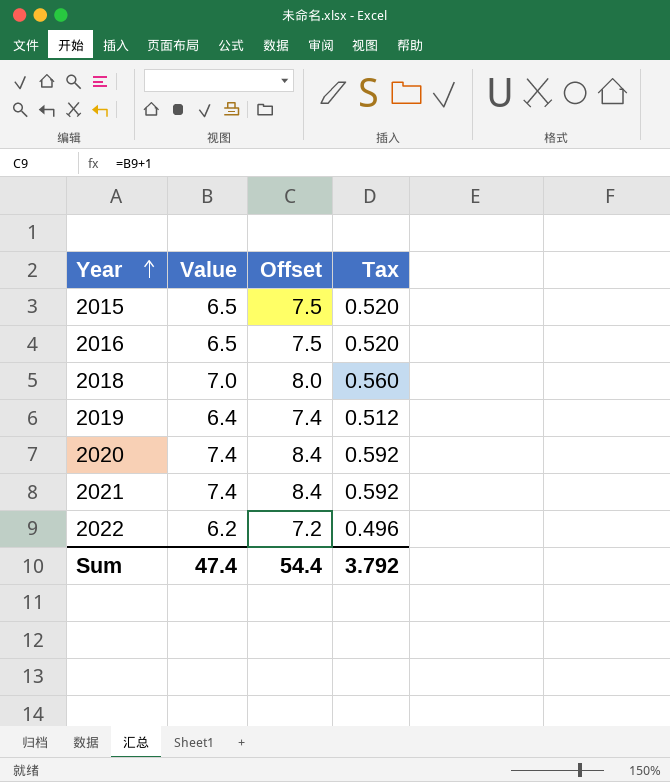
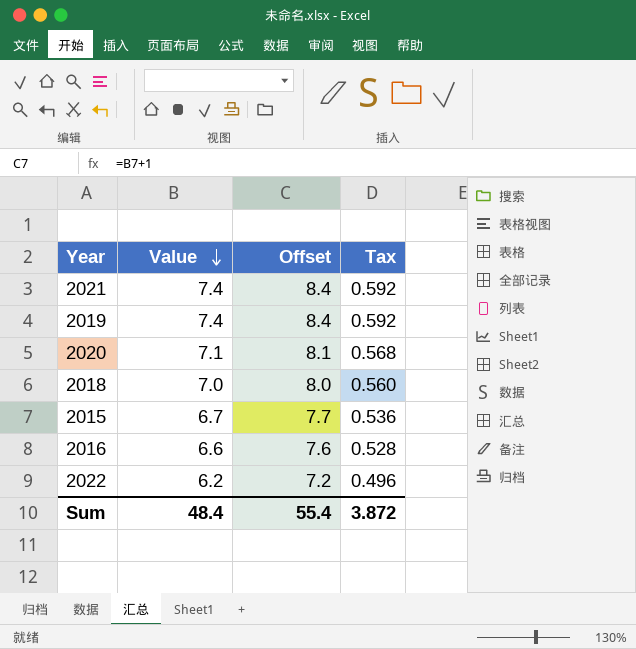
row order: Year ascending -> Value descending
2019 | Value: 6.4 -> 7.4
2019 | Offset: 7.4 -> 8.4
2019 | Tax: 0.512 -> 0.592
2020 | Value: 7.4 -> 7.1
2020 | Offset: 8.4 -> 8.1
2020 | Tax: 0.592 -> 0.568
2015 | Value: 6.5 -> 6.7
2015 | Offset: 7.5 -> 7.7
2015 | Tax: 0.520 -> 0.536
2016 | Value: 6.5 -> 6.6
2016 | Offset: 7.5 -> 7.6
2016 | Tax: 0.520 -> 0.528
Sum | Value: 47.4 -> 48.4
Sum | Offset: 54.4 -> 55.4
Sum | Tax: 3.792 -> 3.872

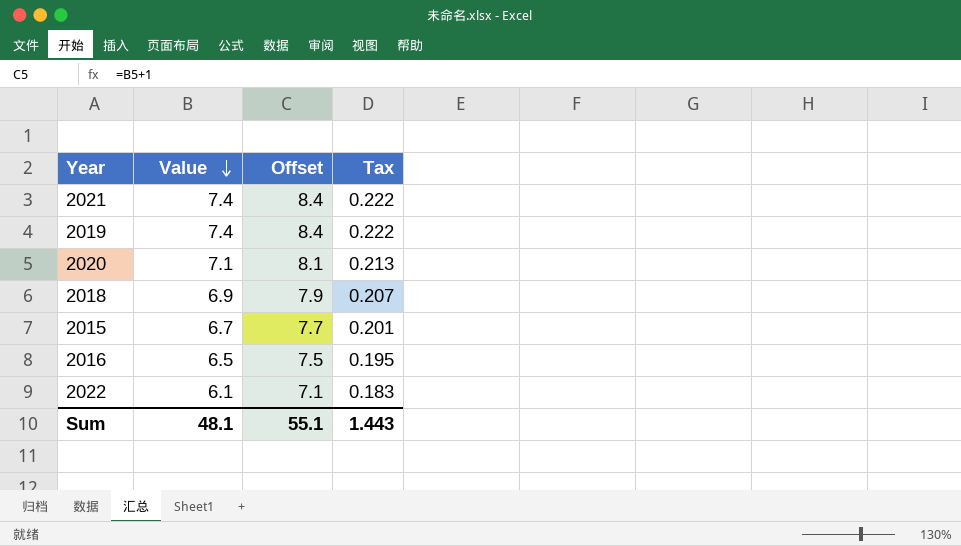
column Tax | formula: [Value] * 0.08 -> [Value] * 0.03
2018 | Value: 7.0 -> 6.9
2018 | Offset: 8.0 -> 7.9
2016 | Value: 6.6 -> 6.5
2016 | Offset: 7.6 -> 7.5
2022 | Value: 6.2 -> 6.1
2022 | Offset: 7.2 -> 7.1
Sum | Value: 48.4 -> 48.1
Sum | Offset: 55.4 -> 55.1
Sum | Tax: 3.872 -> 1.443

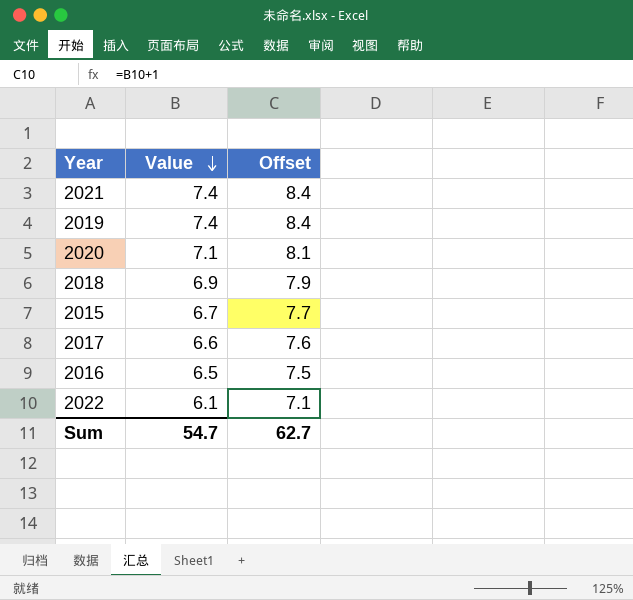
column Tax | formula: [Value] * 0.03 -> none
row 2017: none -> 6.6 | 7.6
Sum | Value: 48.1 -> 54.7
Sum | Offset: 55.1 -> 62.7

